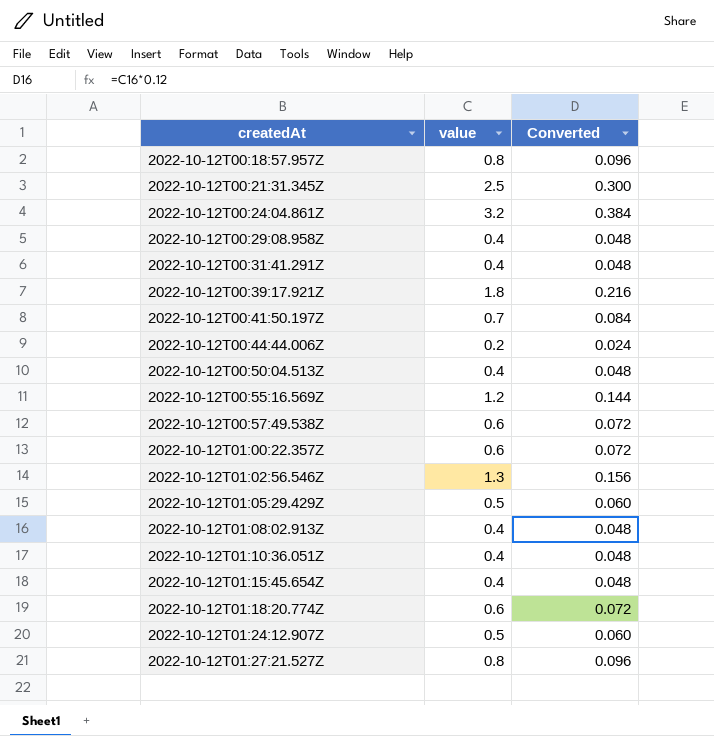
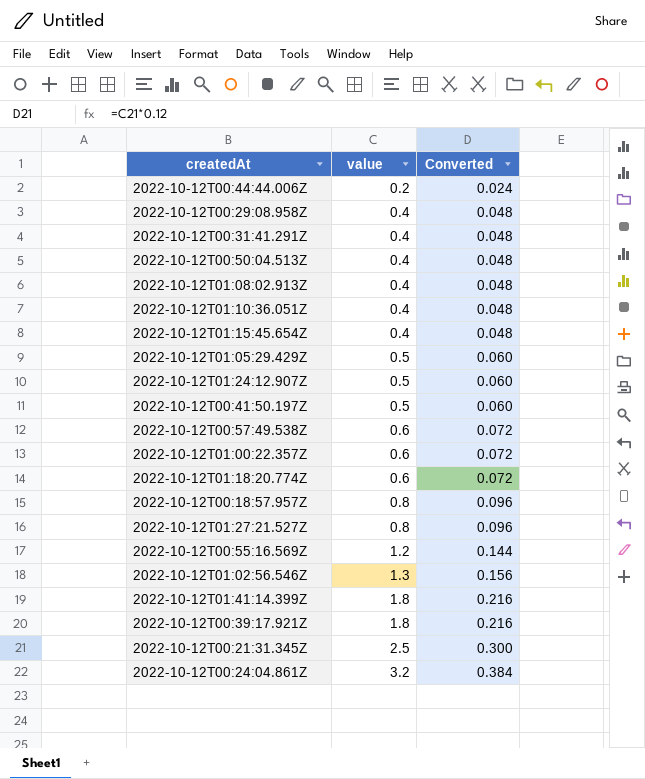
row order: createdAt ascending -> value ascending
2022-10-12T00:41:50.197Z | value: 0.7 -> 0.5
2022-10-12T00:41:50.197Z | Converted: 0.084 -> 0.060
row 2022-10-12T01:41:14.399Z: none -> 1.8 | 0.216

